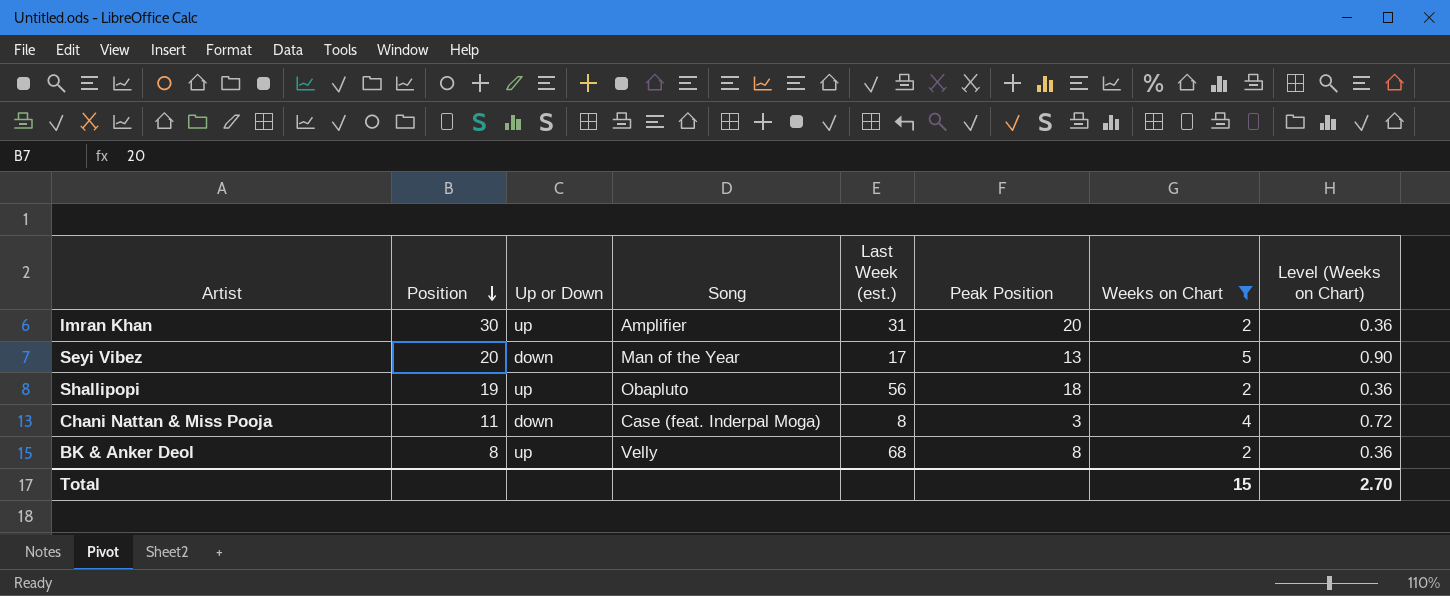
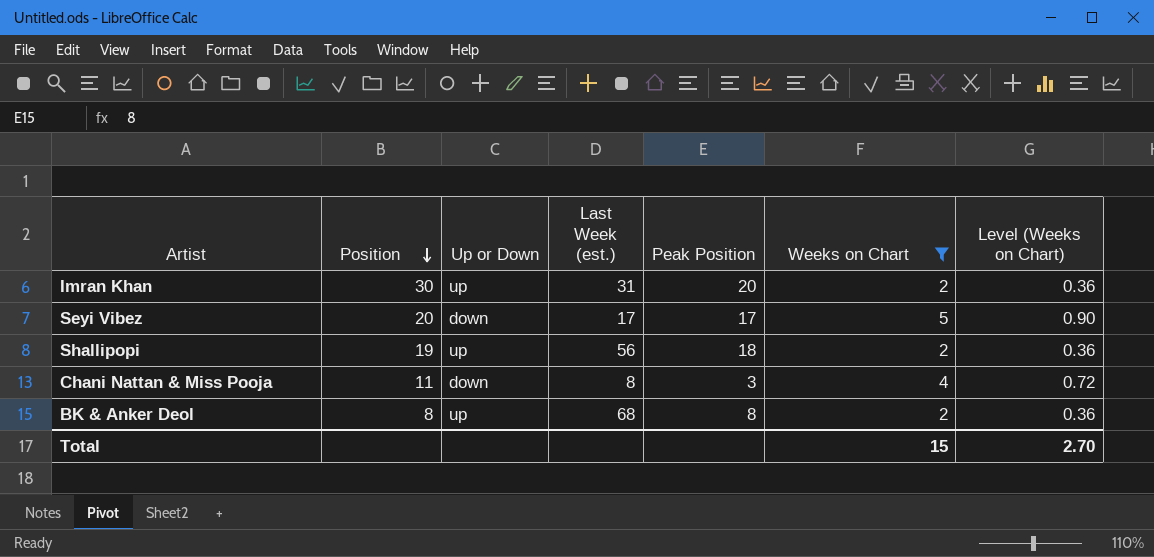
column Song | position: 4 -> none
Seyi Vibez | Peak Position: 13 -> 17

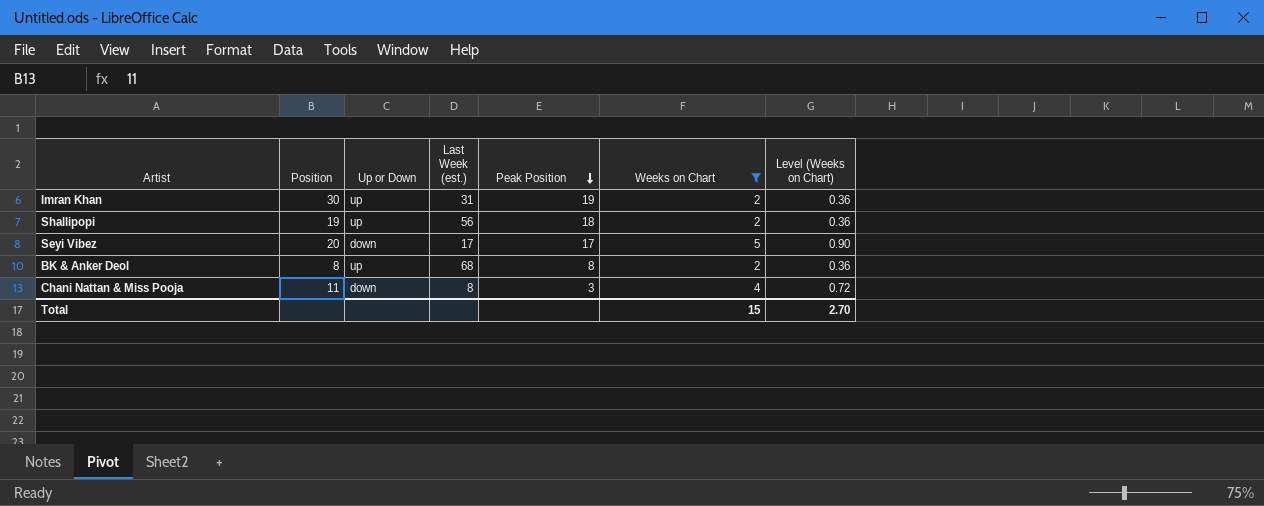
row order: Position descending -> Peak Position descending
Imran Khan | Peak Position: 20 -> 19

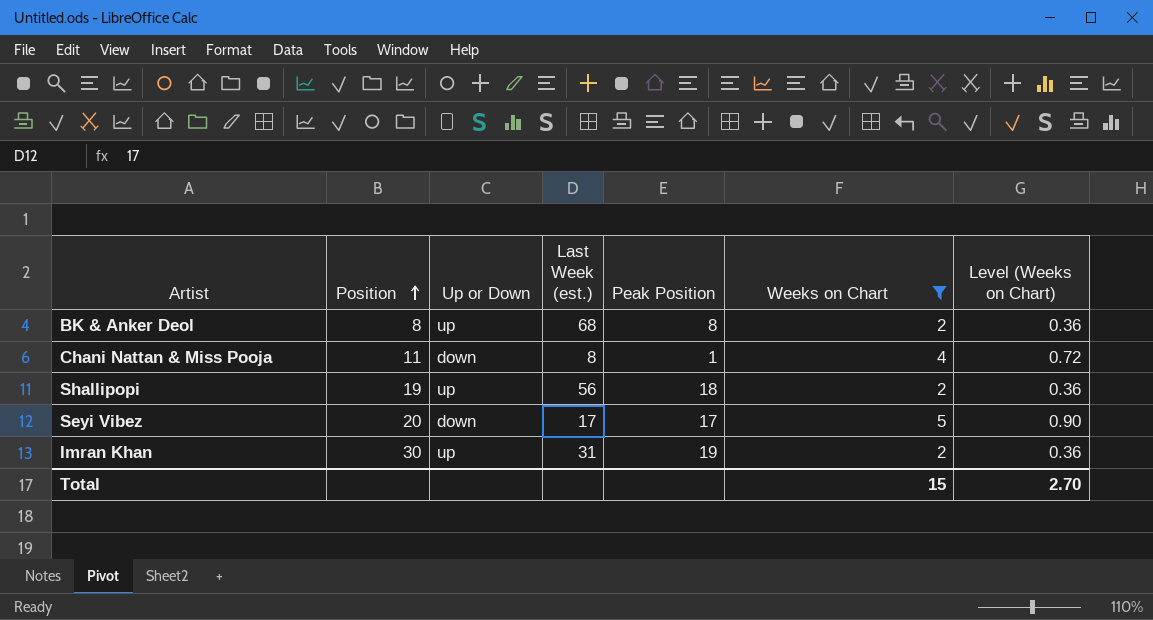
row order: Peak Position descending -> Position ascending
Chani Nattan & Miss Pooja | Peak Position: 3 -> 1

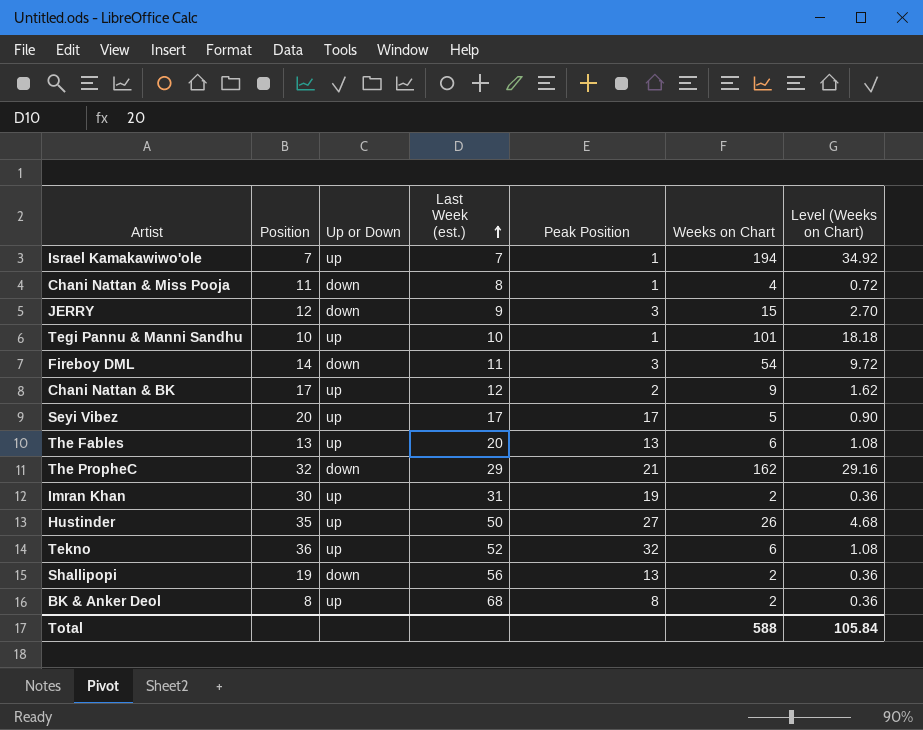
filter: Weeks on Chart <= 5 -> none
row order: Position ascending -> Last Week (est.) ascending
Seyi Vibez | Up or Down: down -> up
Shallipopi | Up or Down: up -> down
Shallipopi | Peak Position: 18 -> 13
Total | Weeks on Chart: 15 -> 588
Total | Level (Weeks on Chart): 2.70 -> 105.84

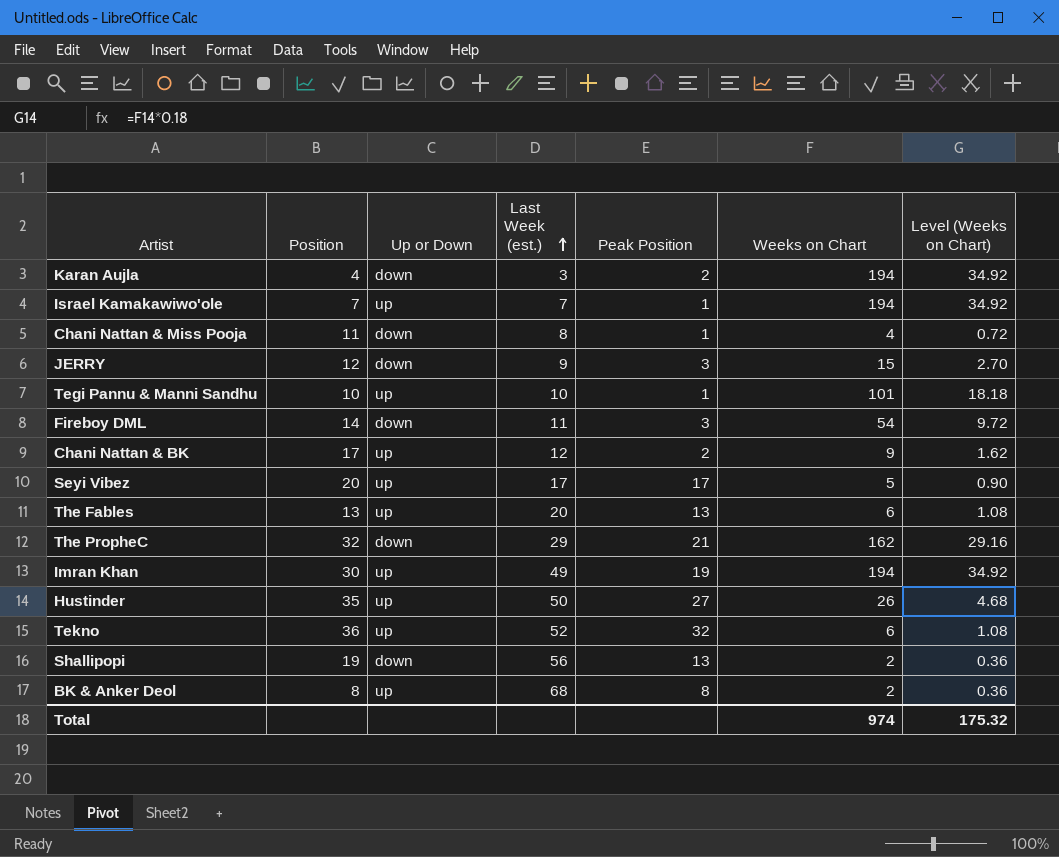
row Karan Aujla: none -> 4 | down | 3 | 2 | 194 | 34.92
Imran Khan | Last Week (est.): 31 -> 49
Imran Khan | Weeks on Chart: 2 -> 194
Imran Khan | Level (Weeks on Chart): 0.36 -> 34.92
Total | Weeks on Chart: 588 -> 974
Total | Level (Weeks on Chart): 105.84 -> 175.32

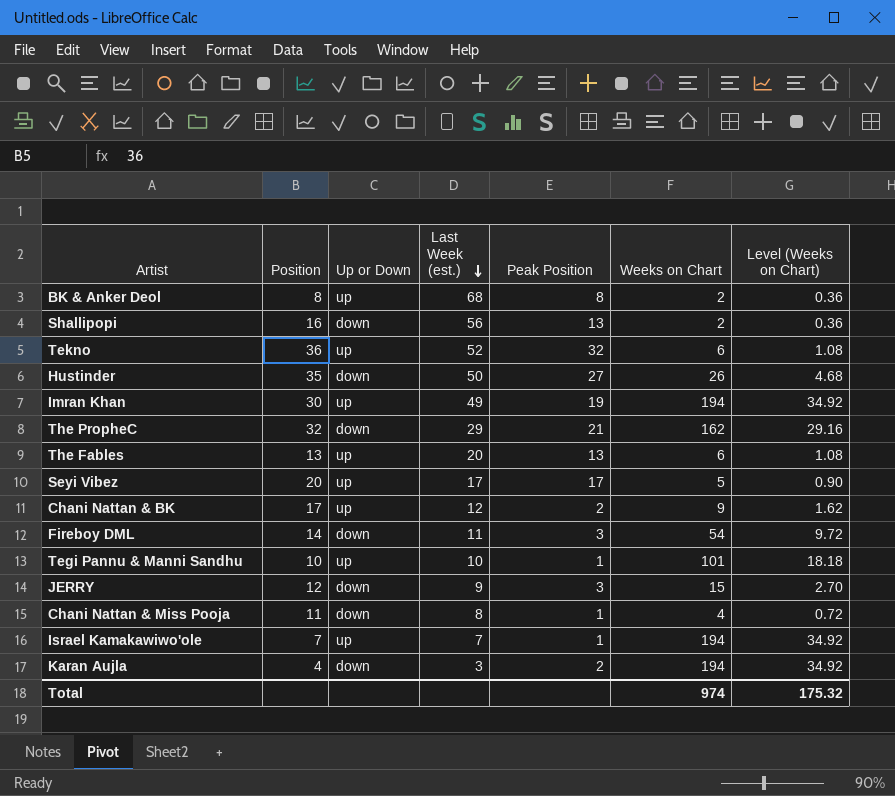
row order: Last Week (est.) ascending -> Last Week (est.) descending
Shallipopi | Position: 19 -> 16
Hustinder | Up or Down: up -> down

